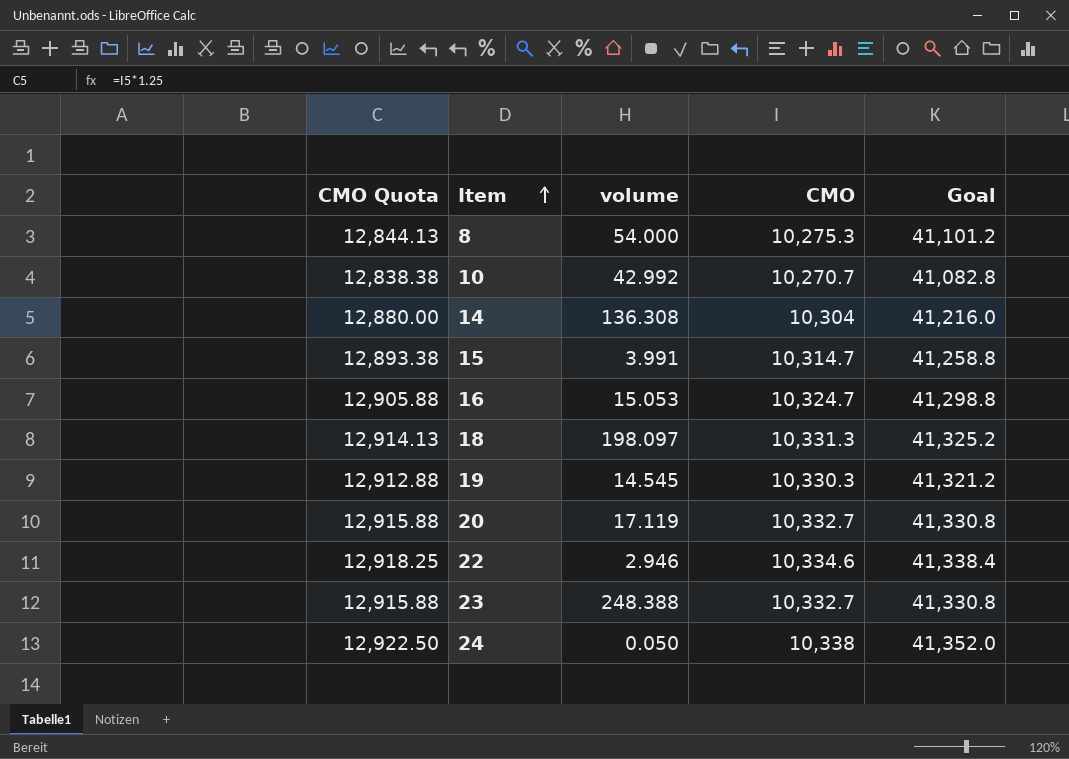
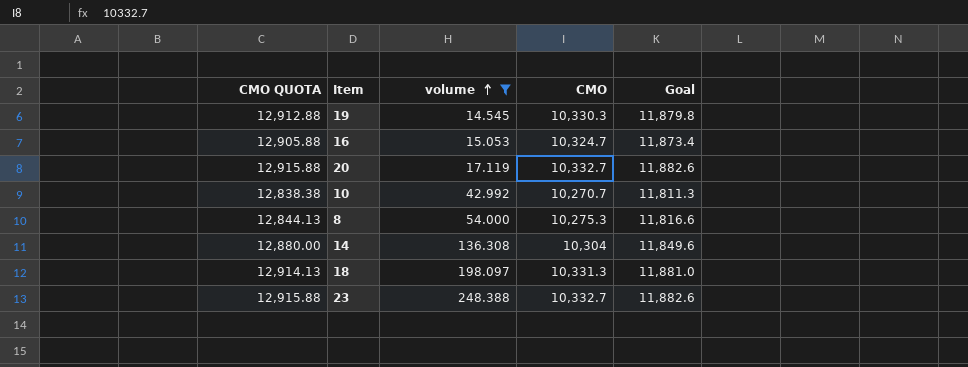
filter: none -> volume >= 14.545
row order: Item ascending -> volume ascending
column name: CMO Quota -> CMO QUOTA
column Goal | formula: [CMO] * 4 -> [CMO] * 1.15

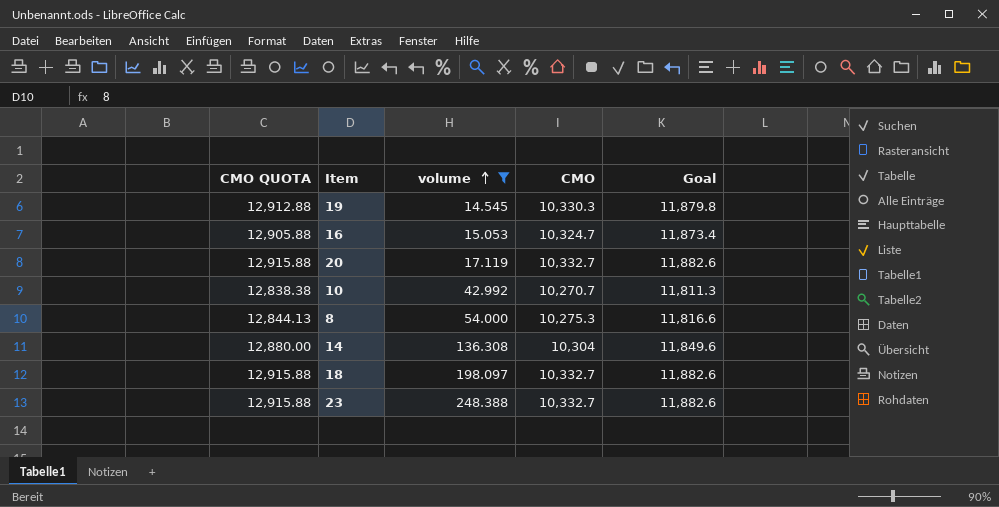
18 | CMO QUOTA: 12,914.13 -> 12,915.88
18 | CMO: 10,331.3 -> 10,332.7
18 | Goal: 11,881.0 -> 11,882.6

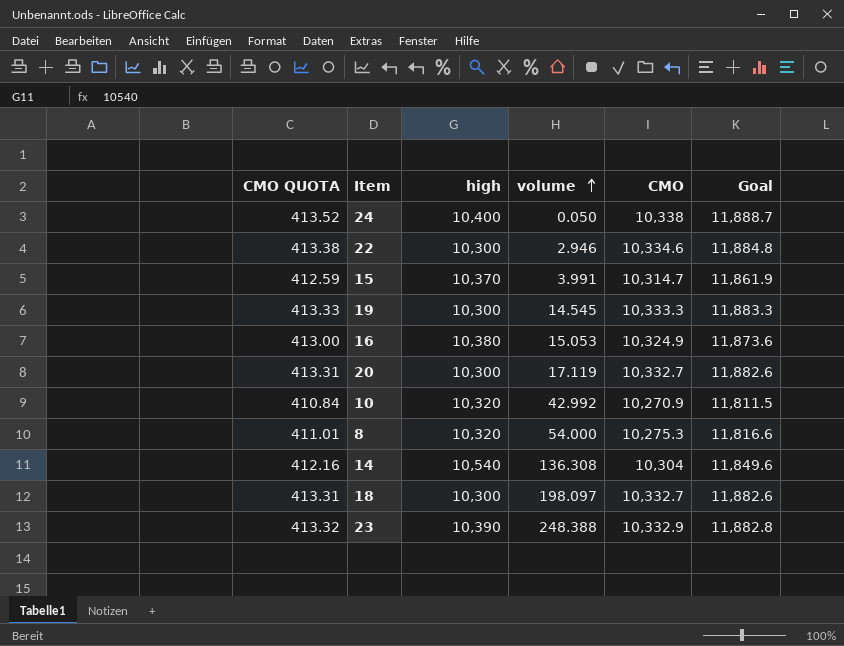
filter: volume >= 14.545 -> none
column CMO QUOTA | formula: [CMO] * 1.25 -> [CMO] * 0.04
column high | position: none -> 3
19 | CMO: 10,330.3 -> 10,333.3
19 | Goal: 11,879.8 -> 11,883.3
16 | CMO: 10,324.7 -> 10,324.9
16 | Goal: 11,873.4 -> 11,873.6
10 | CMO: 10,270.7 -> 10,270.9
10 | Goal: 11,811.3 -> 11,811.5
23 | CMO: 10,332.7 -> 10,332.9
23 | Goal: 11,882.6 -> 11,882.8

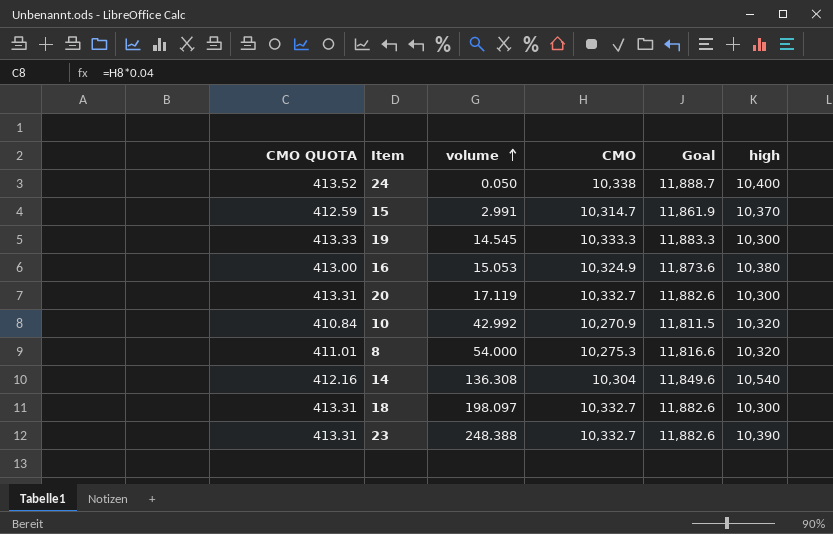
column high | position: 3 -> 6
row 22: 413.38 | 10,300 | 2.946 | 10,334.6 | 11,884.8 -> none
15 | volume: 3.991 -> 2.991
23 | CMO QUOTA: 413.32 -> 413.31
23 | CMO: 10,332.9 -> 10,332.7
23 | Goal: 11,882.8 -> 11,882.6

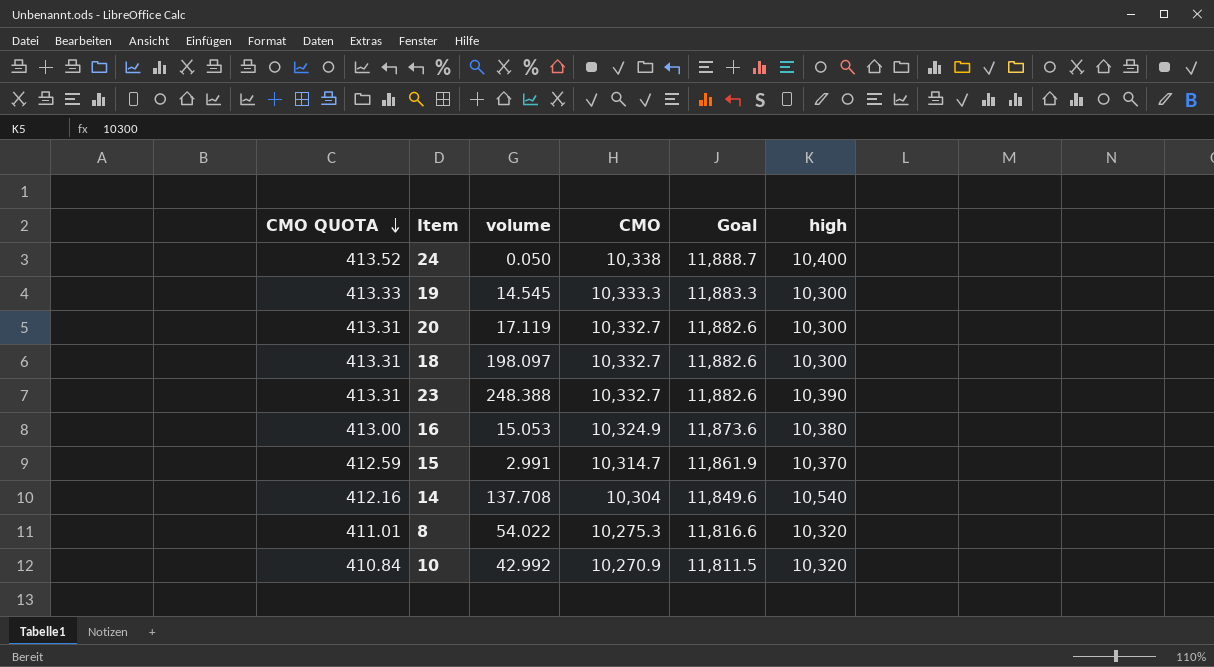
row order: volume ascending -> CMO QUOTA descending
14 | volume: 136.308 -> 137.708
8 | volume: 54.000 -> 54.022

